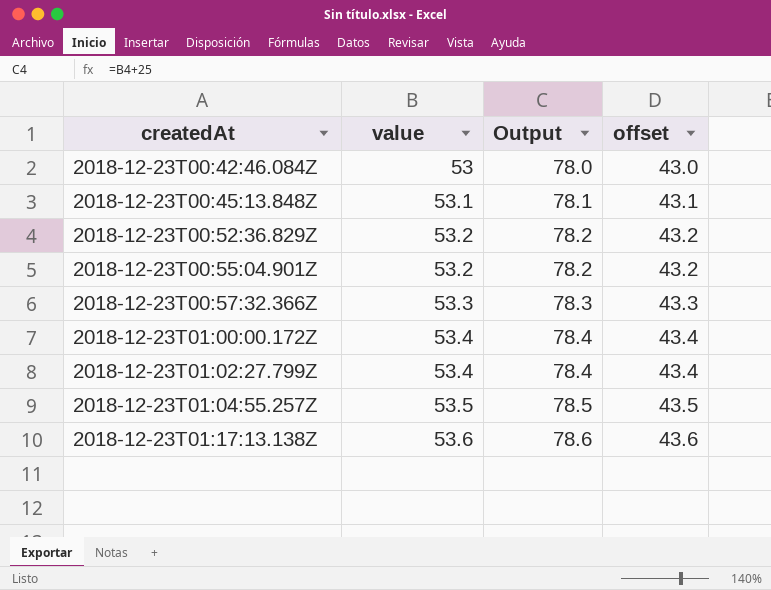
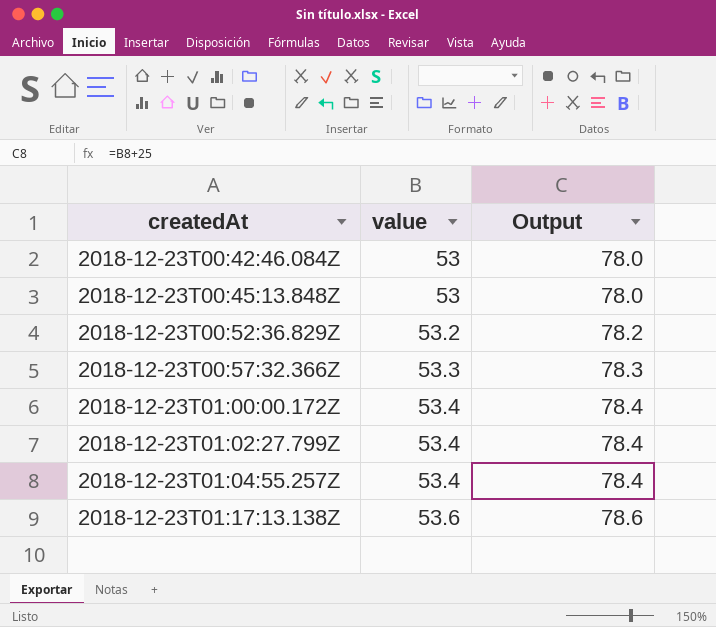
column offset | formula: [value] - 10 -> none
row 2018-12-23T00:55:04.901Z: 53.2 | 78.2 | 43.2 -> none
2018-12-23T00:45:13.848Z | value: 53.1 -> 53
2018-12-23T00:45:13.848Z | Output: 78.1 -> 78.0
2018-12-23T01:04:55.257Z | value: 53.5 -> 53.4
2018-12-23T01:04:55.257Z | Output: 78.5 -> 78.4

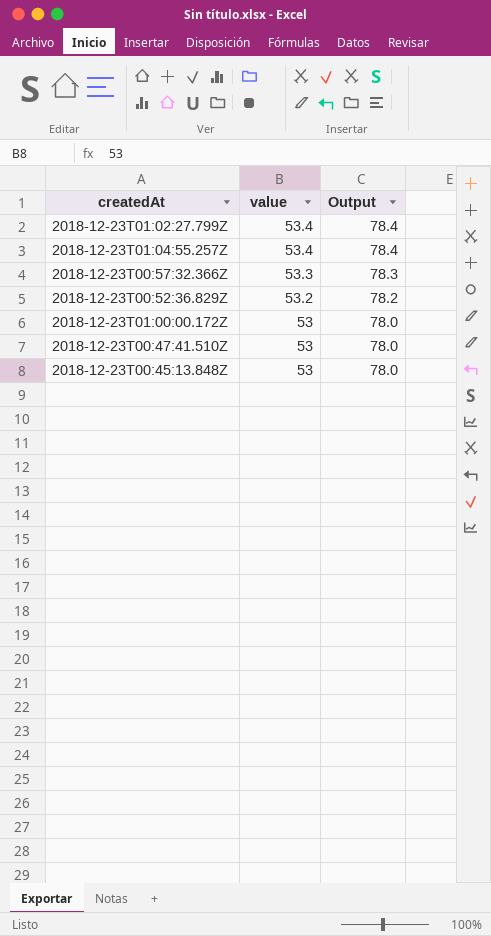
row order: createdAt ascending -> value descending
row 2018-12-23T00:42:46.084Z: 53 | 78.0 -> none
row 2018-12-23T01:17:13.138Z: 53.6 | 78.6 -> none
2018-12-23T01:00:00.172Z | value: 53.4 -> 53
2018-12-23T01:00:00.172Z | Output: 78.4 -> 78.0
row 2018-12-23T00:47:41.510Z: none -> 53 | 78.0

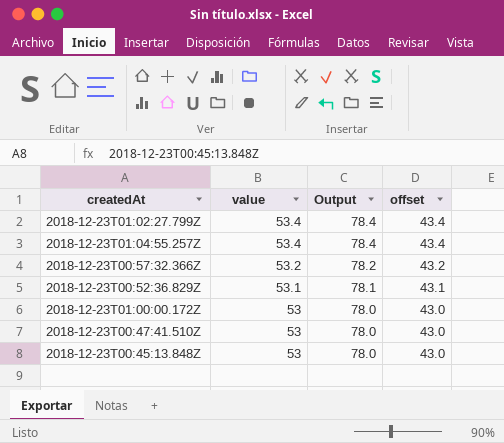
column offset | formula: none -> [value] - 10
2018-12-23T00:57:32.366Z | value: 53.3 -> 53.2
2018-12-23T00:57:32.366Z | Output: 78.3 -> 78.2
2018-12-23T00:52:36.829Z | value: 53.2 -> 53.1
2018-12-23T00:52:36.829Z | Output: 78.2 -> 78.1

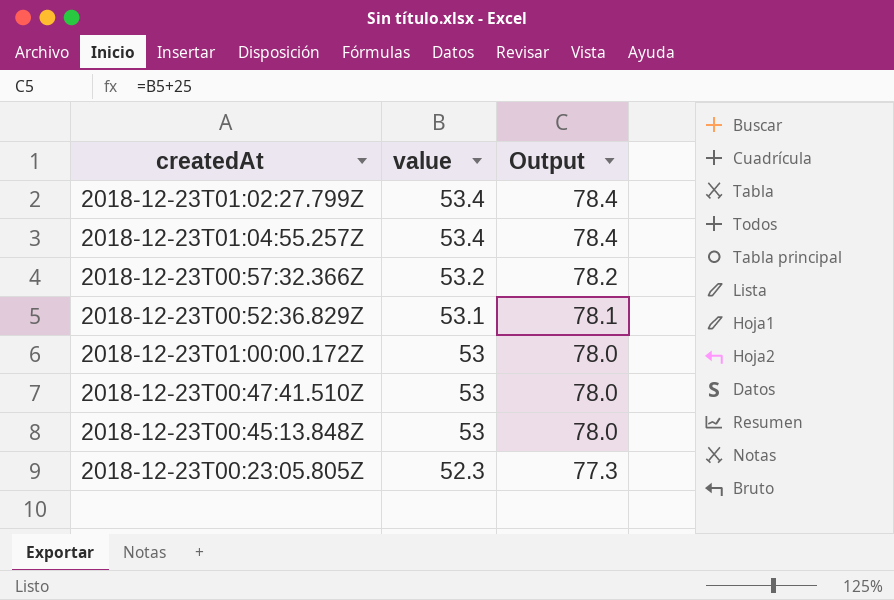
column offset | formula: [value] - 10 -> none
row 2018-12-23T00:23:05.805Z: none -> 52.3 | 77.3

